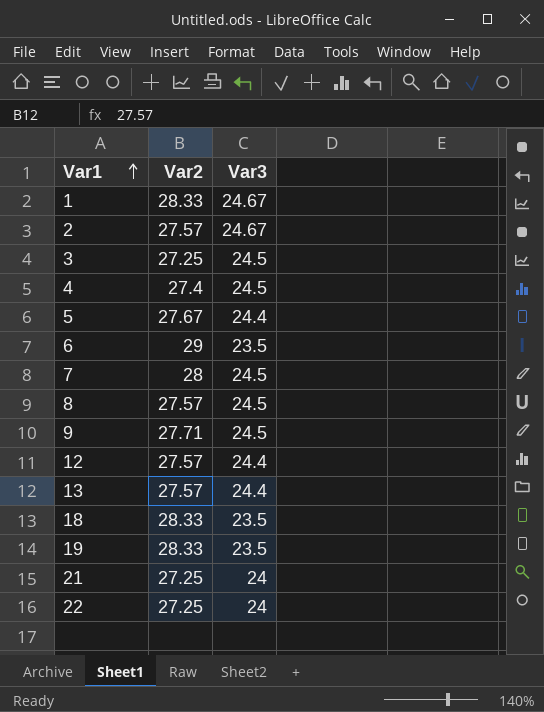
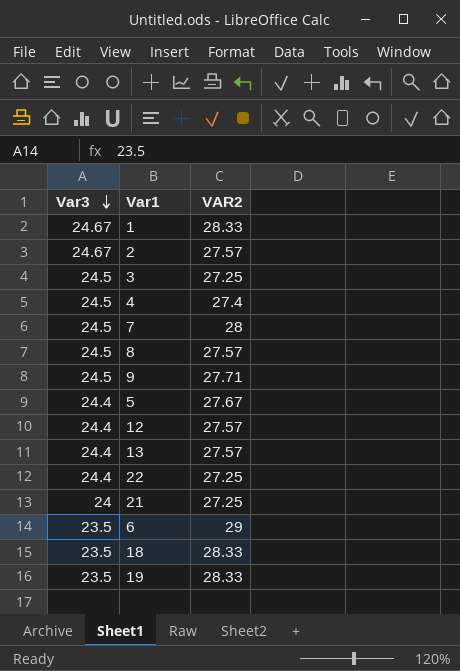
row order: Var1 ascending -> Var3 descending
column Var3 | position: 3 -> 1
column name: Var2 -> VAR2
22 | Var3: 24 -> 24.4

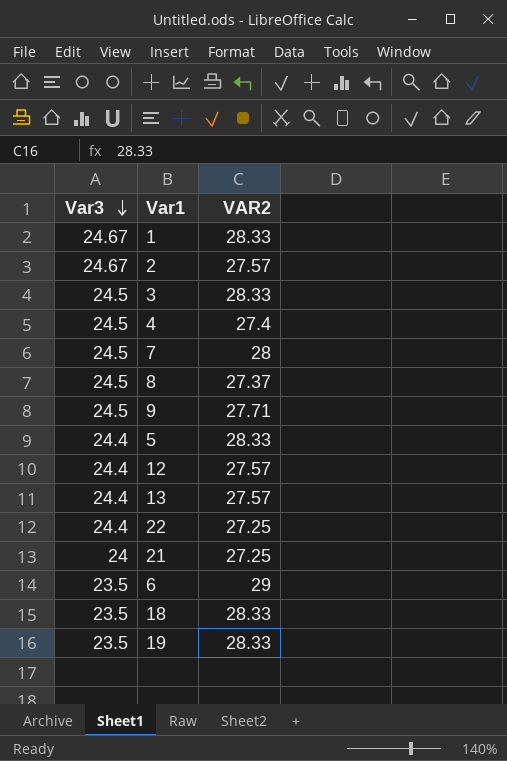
3 | VAR2: 27.25 -> 28.33
8 | VAR2: 27.57 -> 27.37
5 | VAR2: 27.67 -> 28.33

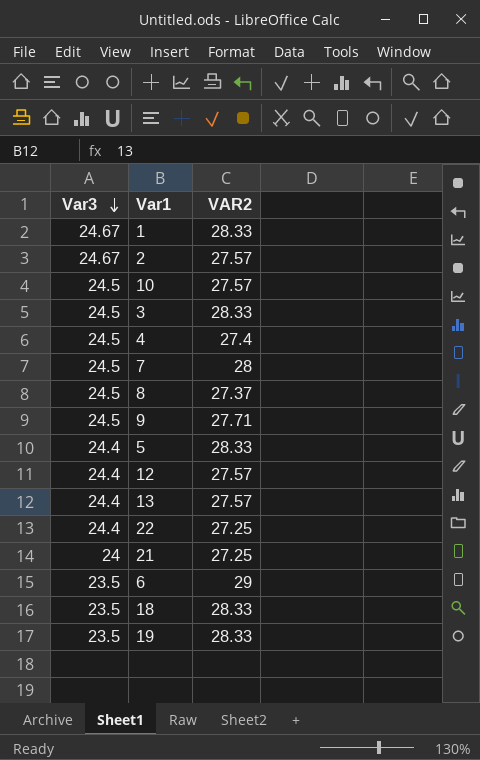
row 10: none -> 24.5 | 27.57

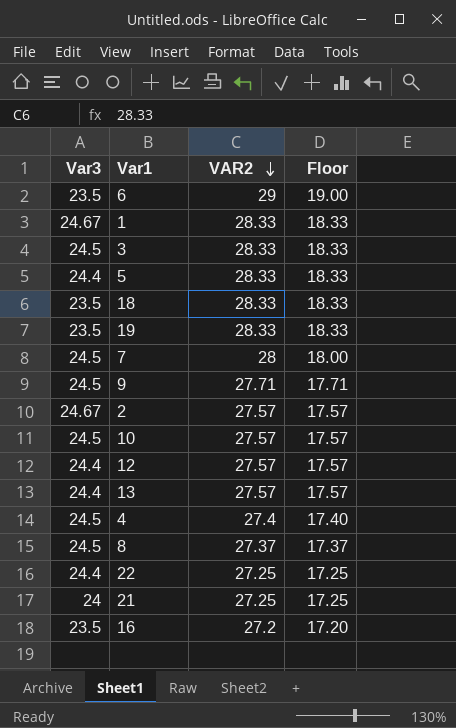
row order: Var3 descending -> VAR2 descending
column Floor | formula: none -> [VAR2] - 10
row 16: none -> 23.5 | 27.2 | 17.20

